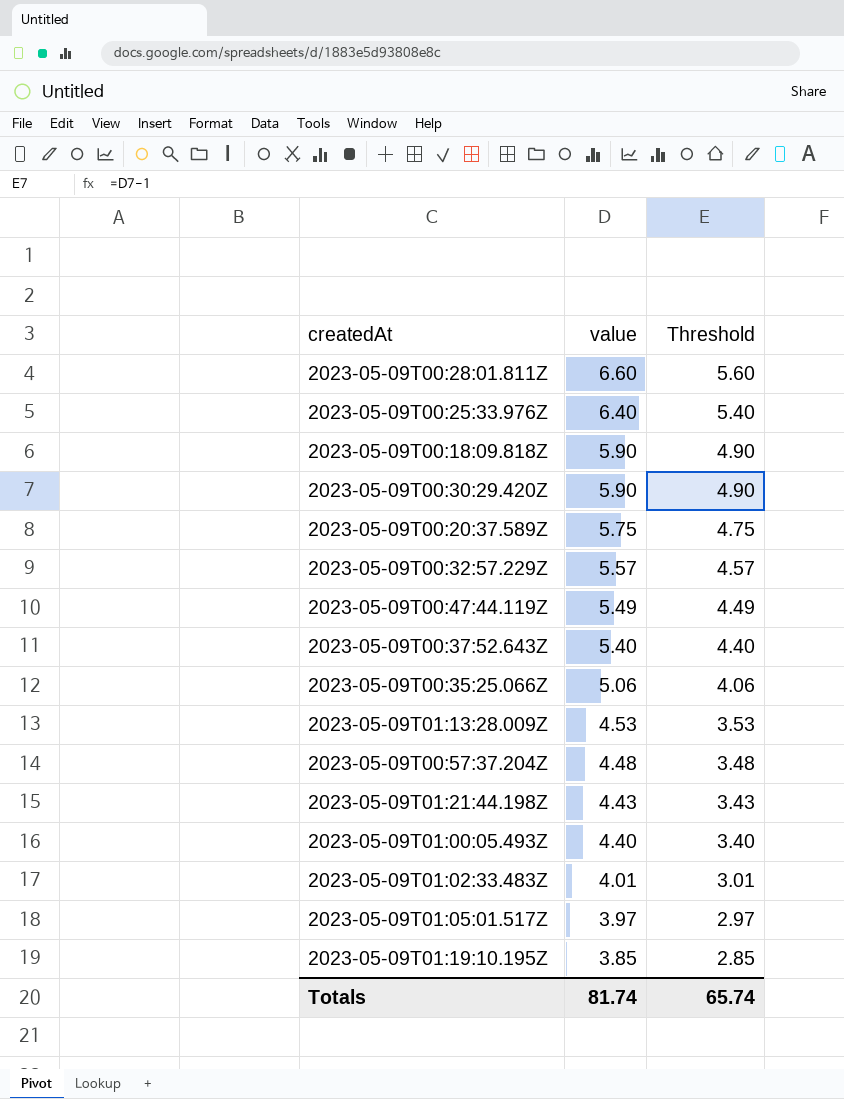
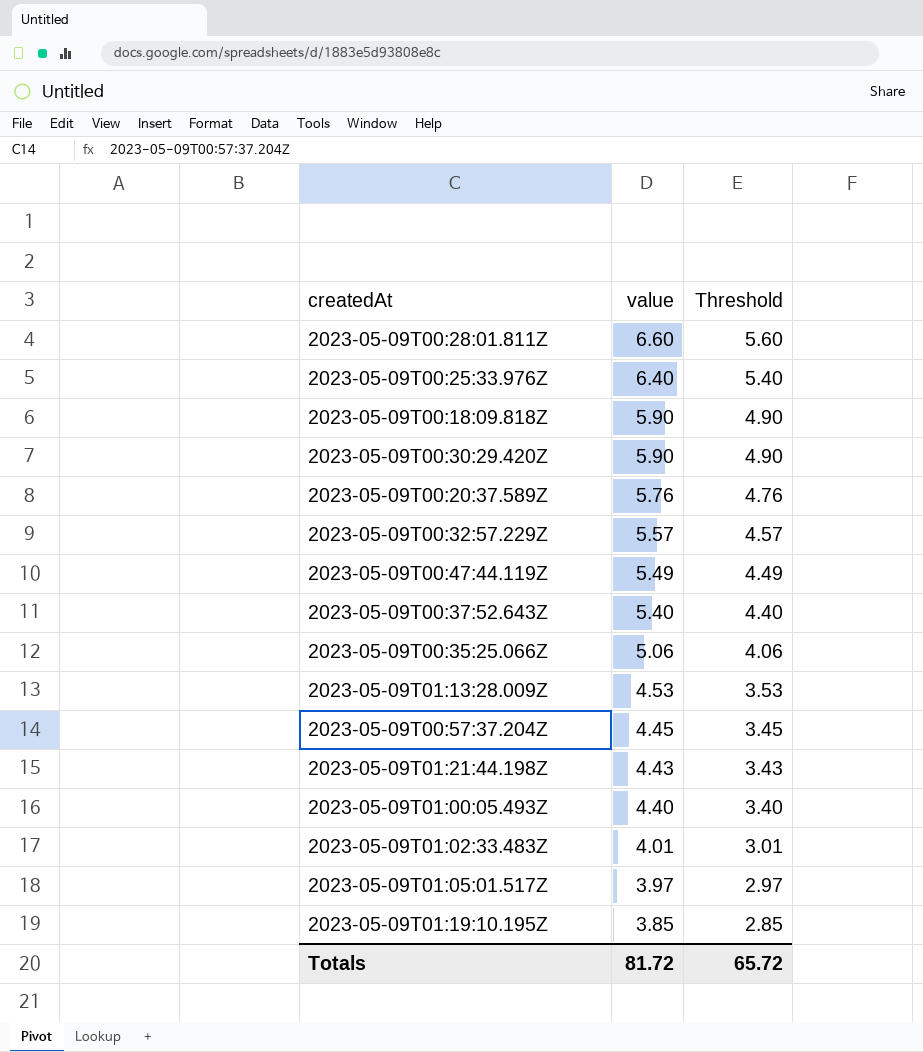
2023-05-09T00:20:37.589Z | value: 5.75 -> 5.76
2023-05-09T00:20:37.589Z | Threshold: 4.75 -> 4.76
2023-05-09T00:57:37.204Z | value: 4.48 -> 4.45
2023-05-09T00:57:37.204Z | Threshold: 3.48 -> 3.45
Totals | value: 81.74 -> 81.72
Totals | Threshold: 65.74 -> 65.72

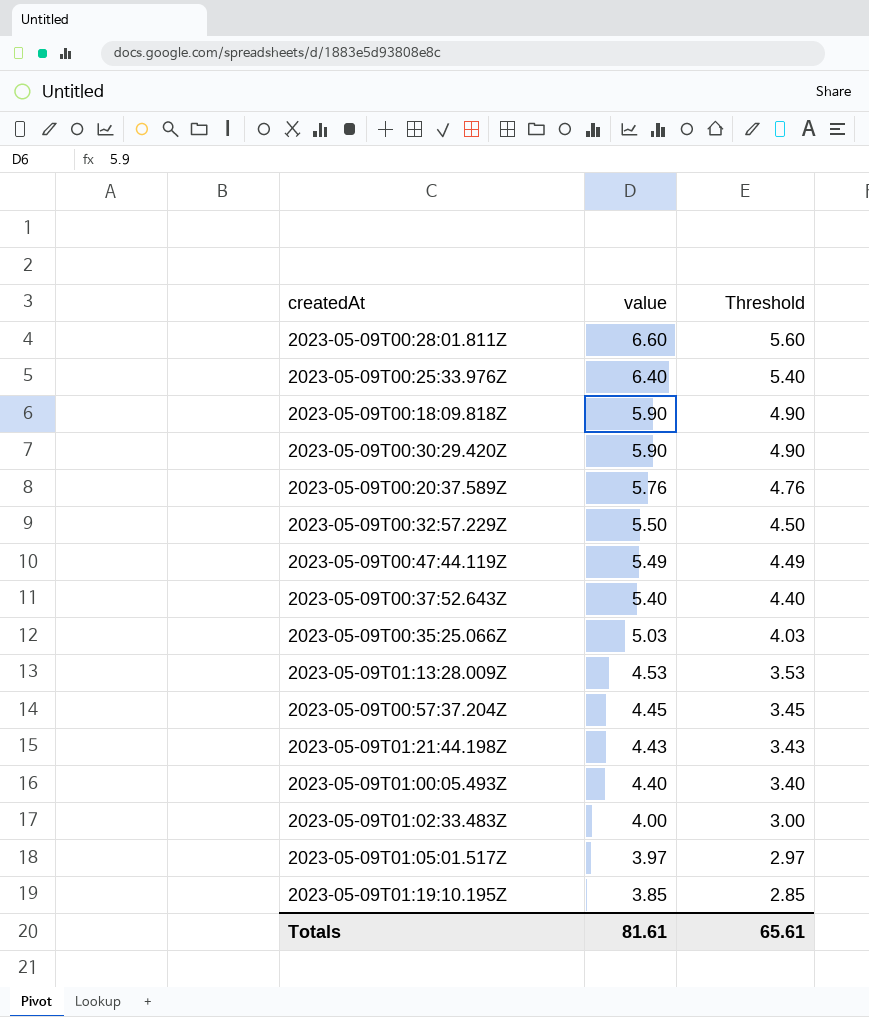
2023-05-09T00:32:57.229Z | value: 5.57 -> 5.50
2023-05-09T00:32:57.229Z | Threshold: 4.57 -> 4.50
2023-05-09T00:35:25.066Z | value: 5.06 -> 5.03
2023-05-09T00:35:25.066Z | Threshold: 4.06 -> 4.03
2023-05-09T01:02:33.483Z | value: 4.01 -> 4.00
2023-05-09T01:02:33.483Z | Threshold: 3.01 -> 3.00
Totals | value: 81.72 -> 81.61
Totals | Threshold: 65.72 -> 65.61

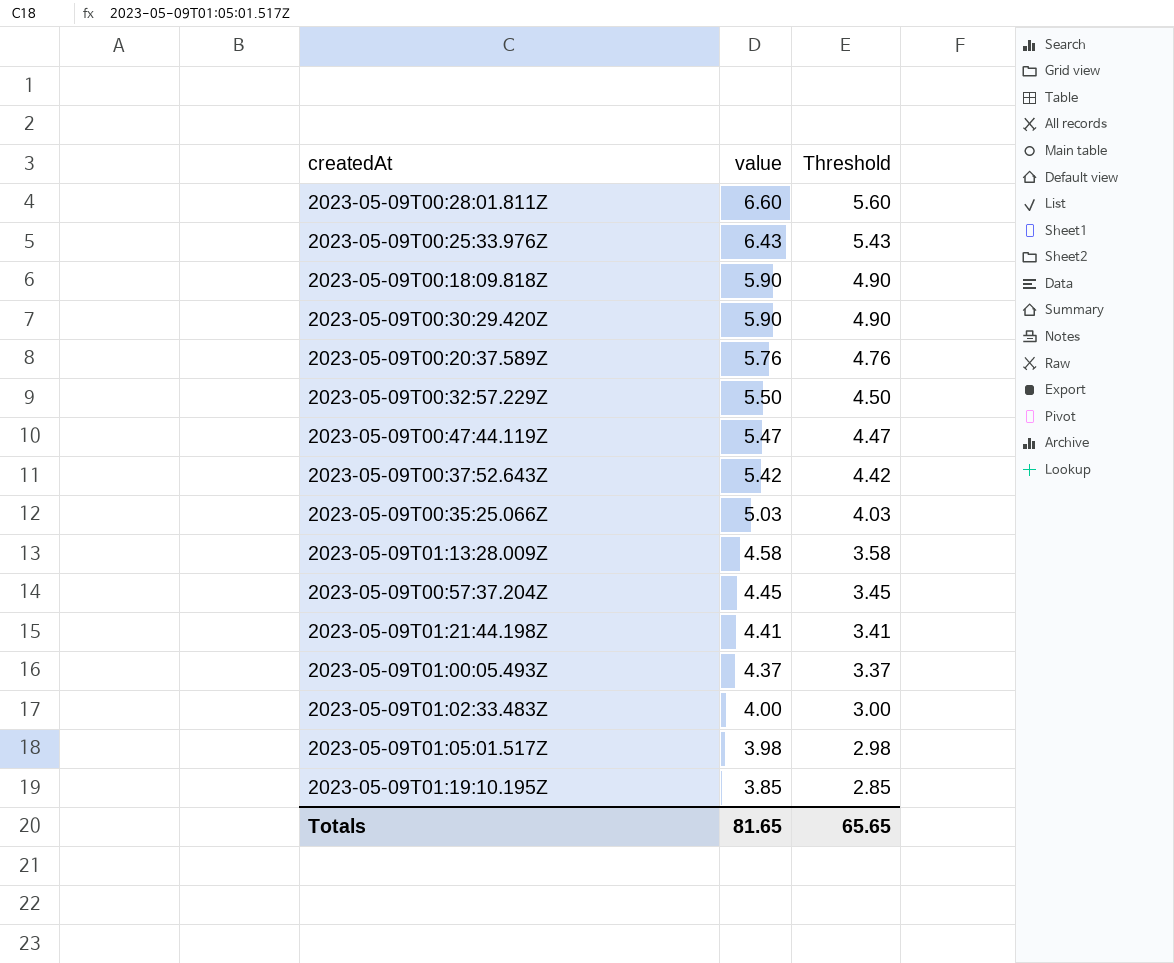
2023-05-09T00:25:33.976Z | value: 6.40 -> 6.43
2023-05-09T00:25:33.976Z | Threshold: 5.40 -> 5.43
2023-05-09T00:47:44.119Z | value: 5.49 -> 5.47
2023-05-09T00:47:44.119Z | Threshold: 4.49 -> 4.47
2023-05-09T00:37:52.643Z | value: 5.40 -> 5.42
2023-05-09T00:37:52.643Z | Threshold: 4.40 -> 4.42
2023-05-09T01:13:28.009Z | value: 4.53 -> 4.58
2023-05-09T01:13:28.009Z | Threshold: 3.53 -> 3.58
2023-05-09T01:21:44.198Z | value: 4.43 -> 4.41
2023-05-09T01:21:44.198Z | Threshold: 3.43 -> 3.41
2023-05-09T01:00:05.493Z | value: 4.40 -> 4.37
2023-05-09T01:00:05.493Z | Threshold: 3.40 -> 3.37
2023-05-09T01:05:01.517Z | value: 3.97 -> 3.98
2023-05-09T01:05:01.517Z | Threshold: 2.97 -> 2.98
Totals | value: 81.61 -> 81.65
Totals | Threshold: 65.61 -> 65.65

